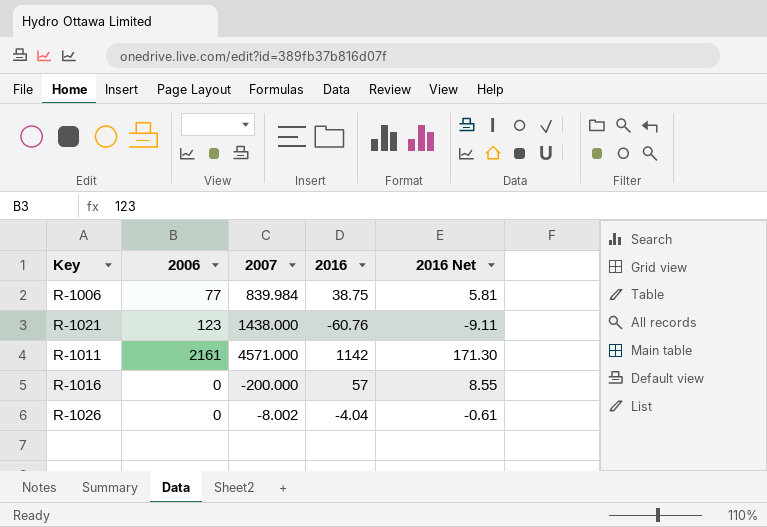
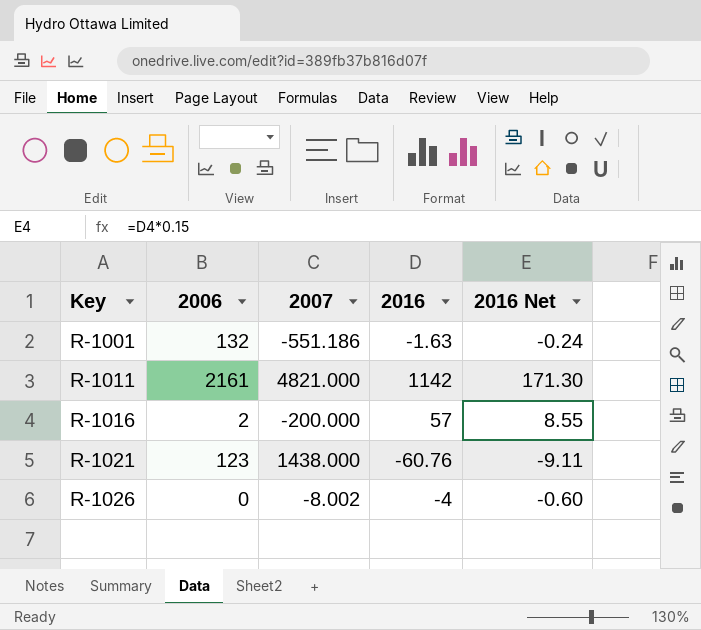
row order: none -> Key ascending
row R-1006: 77 | 839.984 | 38.75 | 5.81 -> none
row R-1001: none -> 132 | -551.186 | -1.63 | -0.24
R-1011 | 2007: 4571.000 -> 4821.000
R-1016 | 2006: 0 -> 2
R-1026 | 2016: -4.04 -> -4
R-1026 | 2016 Net: -0.61 -> -0.60

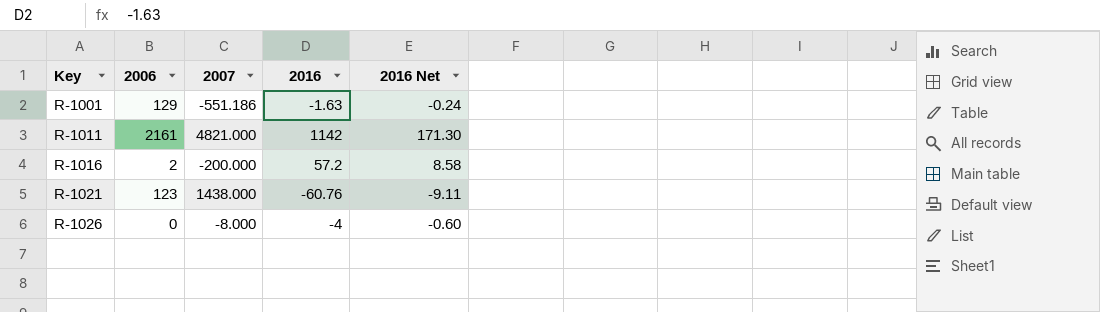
R-1001 | 2006: 132 -> 129
R-1016 | 2016: 57 -> 57.2
R-1016 | 2016 Net: 8.55 -> 8.58
R-1026 | 2007: -8.002 -> -8.000

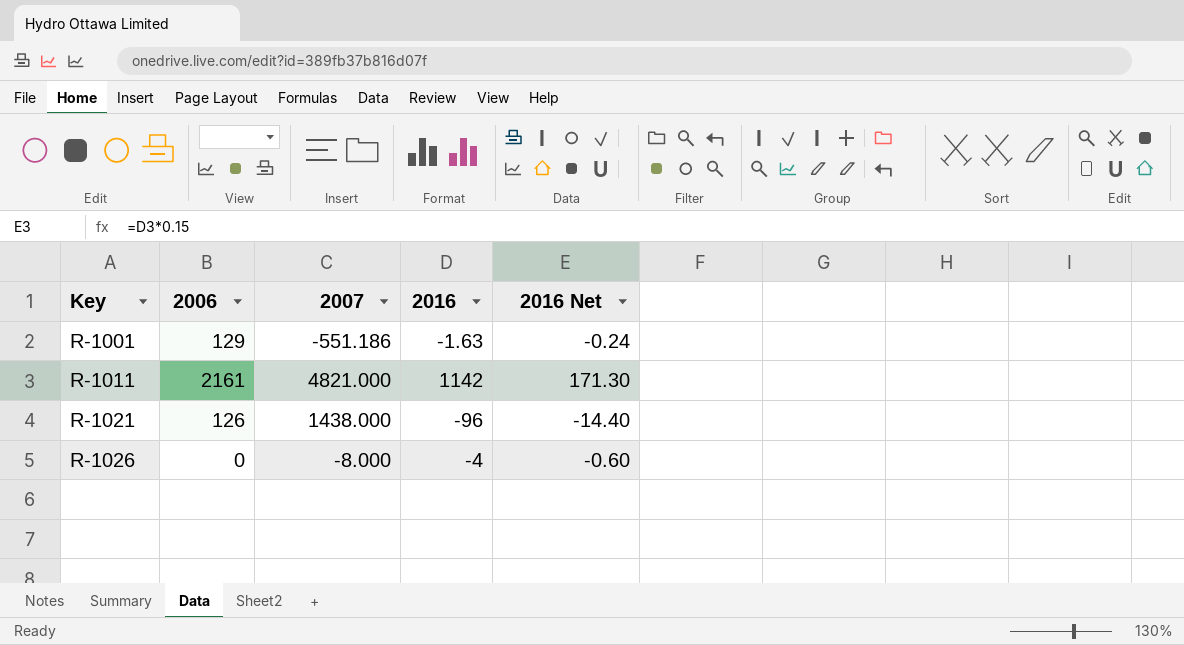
row R-1016: 2 | -200.000 | 57.2 | 8.58 -> none
R-1021 | 2006: 123 -> 126
R-1021 | 2016: -60.76 -> -96
R-1021 | 2016 Net: -9.11 -> -14.40

